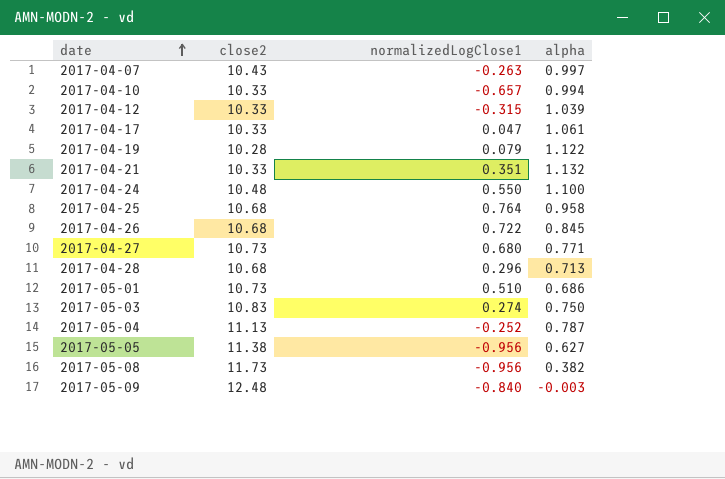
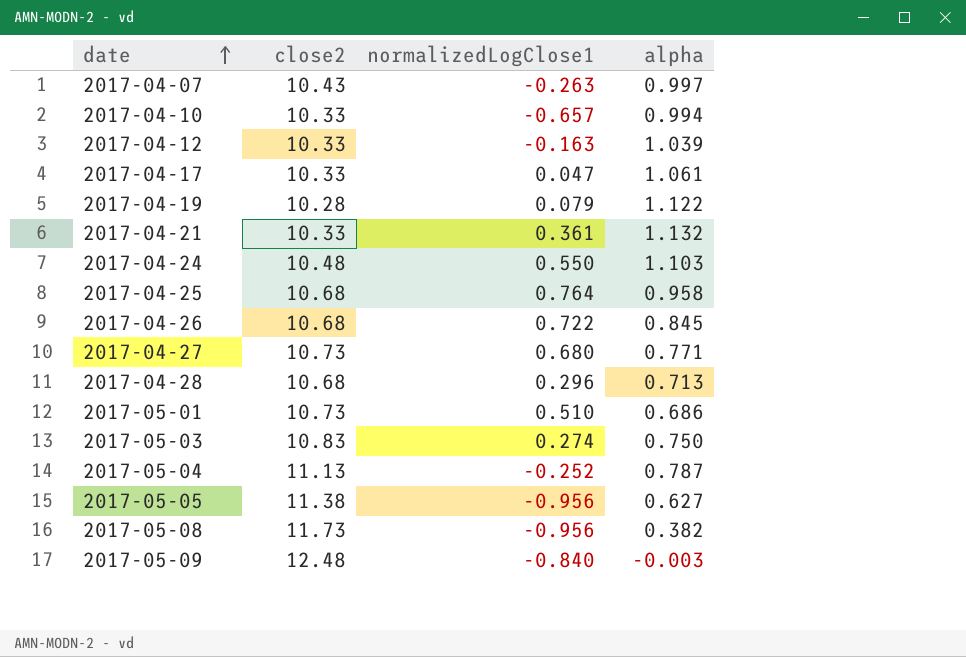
2017-04-12 | normalizedLogClose1: -0.315 -> -0.163
2017-04-21 | normalizedLogClose1: 0.351 -> 0.361
2017-04-24 | alpha: 1.100 -> 1.103

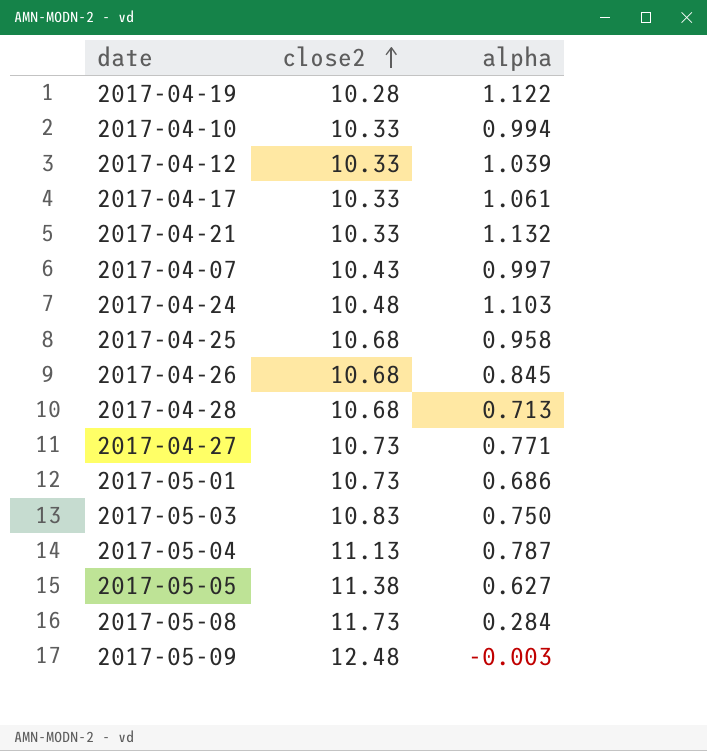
row order: date ascending -> close2 ascending
column normalizedLogClose1 | position: 3 -> none
2017-05-08 | alpha: 0.382 -> 0.284

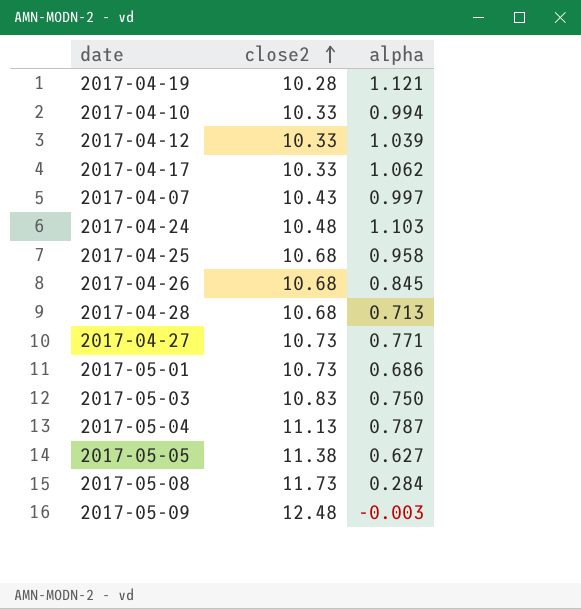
row 2017-04-21: 10.33 | 1.132 -> none
2017-04-19 | alpha: 1.122 -> 1.121
2017-04-17 | alpha: 1.061 -> 1.062

